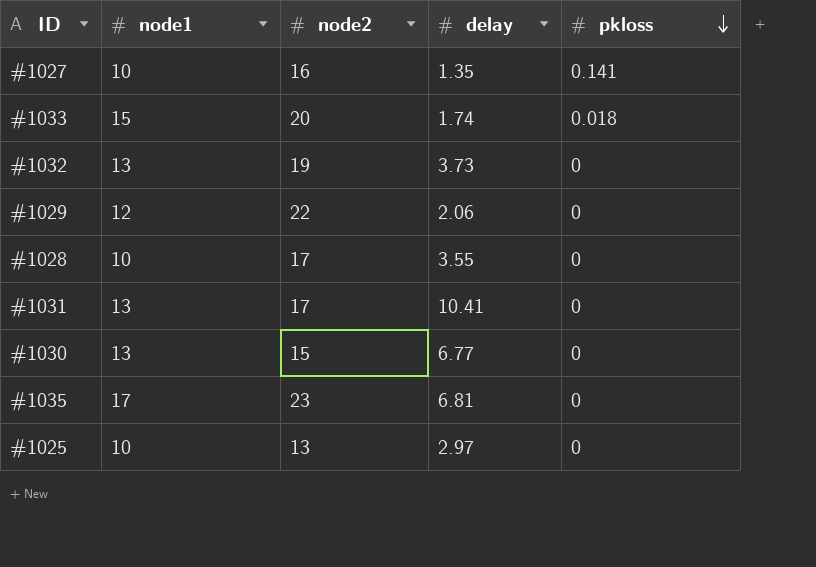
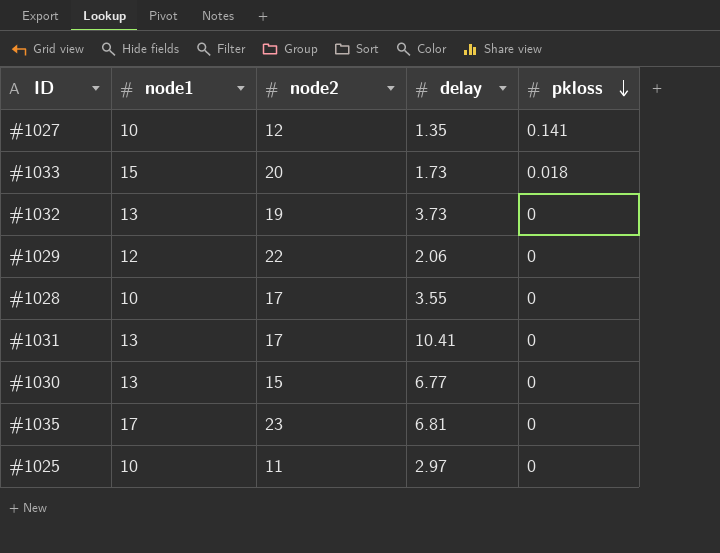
#1027 | node2: 16 -> 12
#1033 | delay: 1.74 -> 1.73
#1025 | node2: 13 -> 11

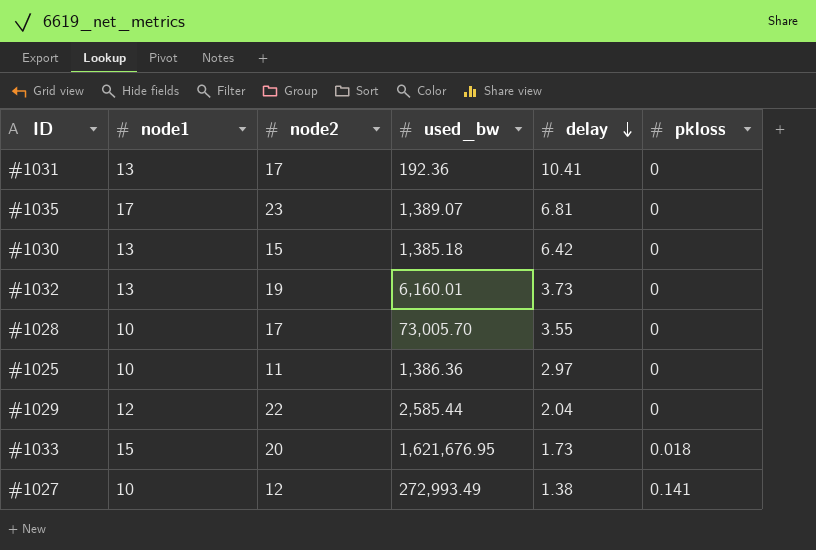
row order: pkloss descending -> delay descending
column used_bw | position: none -> 4
#1030 | delay: 6.77 -> 6.42
#1029 | delay: 2.06 -> 2.04
#1027 | delay: 1.35 -> 1.38

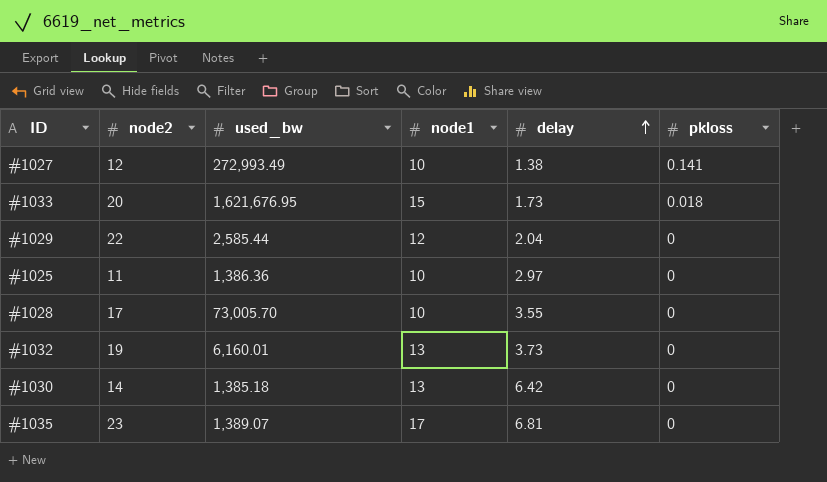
row order: delay descending -> delay ascending
column node1 | position: 2 -> 4
row #1031: 13 | 17 | 192.36 | 10.41 | 0 -> none
#1030 | node2: 15 -> 14

